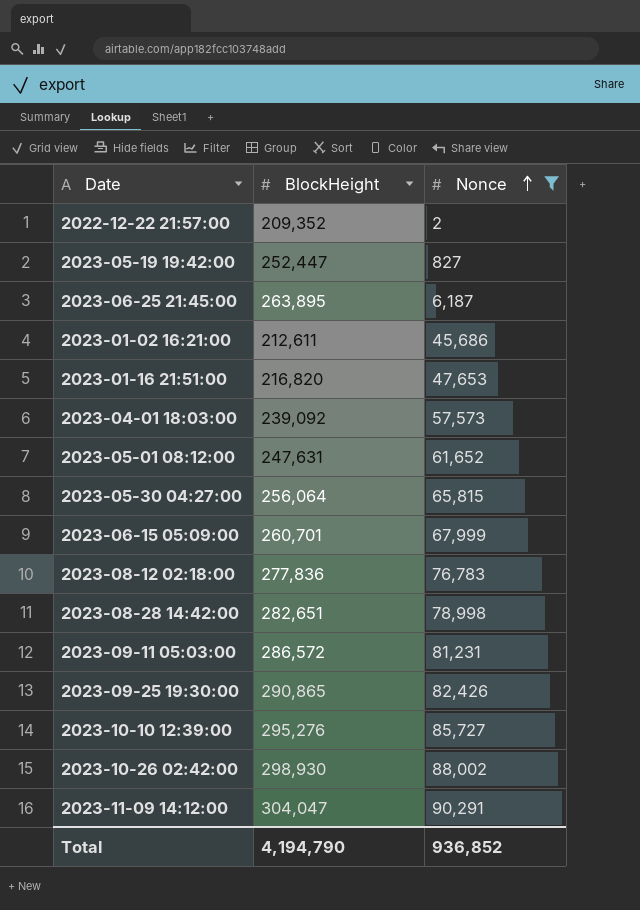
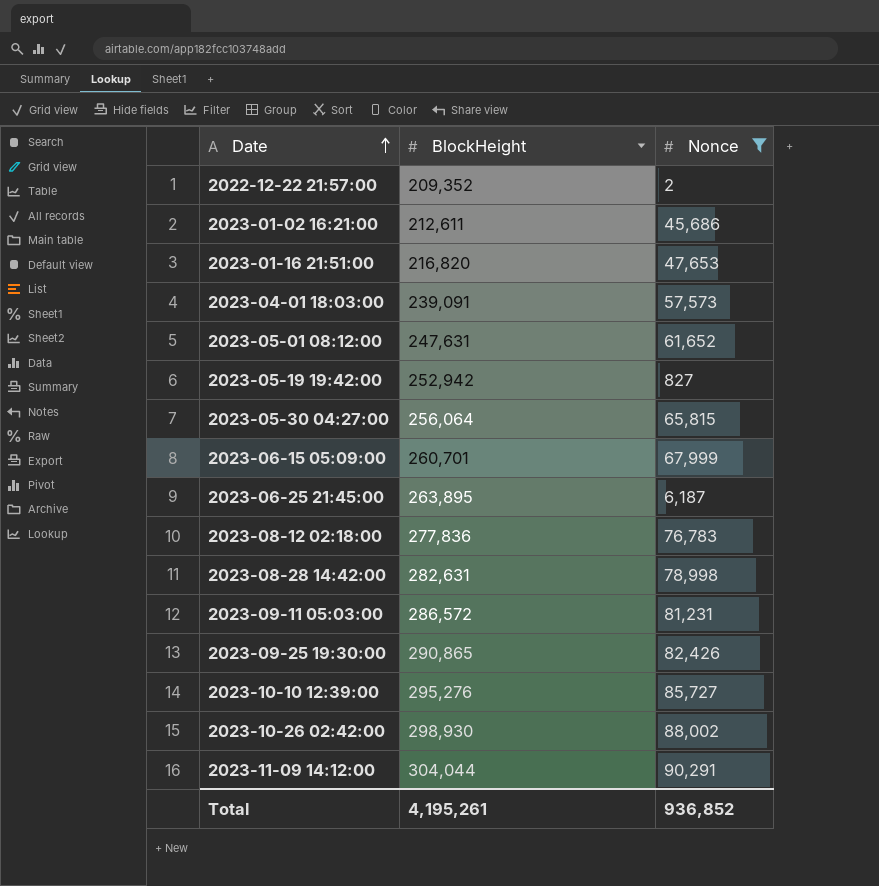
row order: Nonce ascending -> Date ascending
2023-04-01 18:03:00 | BlockHeight: 239,092 -> 239,091
2023-05-19 19:42:00 | BlockHeight: 252,447 -> 252,942
2023-08-28 14:42:00 | BlockHeight: 282,651 -> 282,631
2023-11-09 14:12:00 | BlockHeight: 304,047 -> 304,044
Total | BlockHeight: 4,194,790 -> 4,195,261

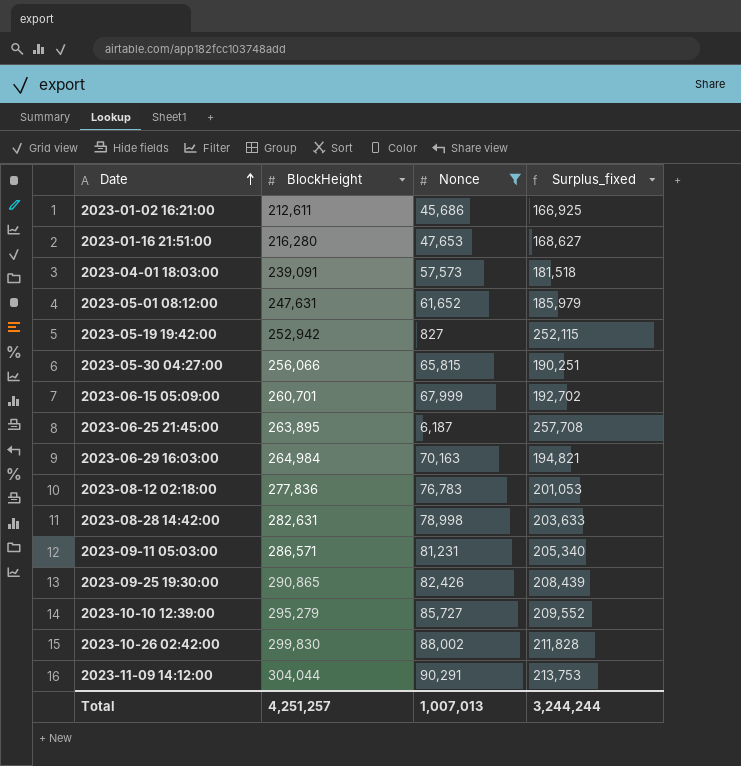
column Surplus_fixed | formula: none -> [BlockHeight] - [Nonce]
row 2022-12-22 21:57:00: 209,352 | 2 -> none
2023-01-16 21:51:00 | BlockHeight: 216,820 -> 216,280
2023-05-30 04:27:00 | BlockHeight: 256,064 -> 256,066
row 2023-06-29 16:03:00: none -> 264,984 | 70,163 | 194,821
2023-09-11 05:03:00 | BlockHeight: 286,572 -> 286,571
2023-10-10 12:39:00 | BlockHeight: 295,276 -> 295,279
2023-10-26 02:42:00 | BlockHeight: 298,930 -> 299,830
Total | BlockHeight: 4,195,261 -> 4,251,257
Total | Nonce: 936,852 -> 1,007,013

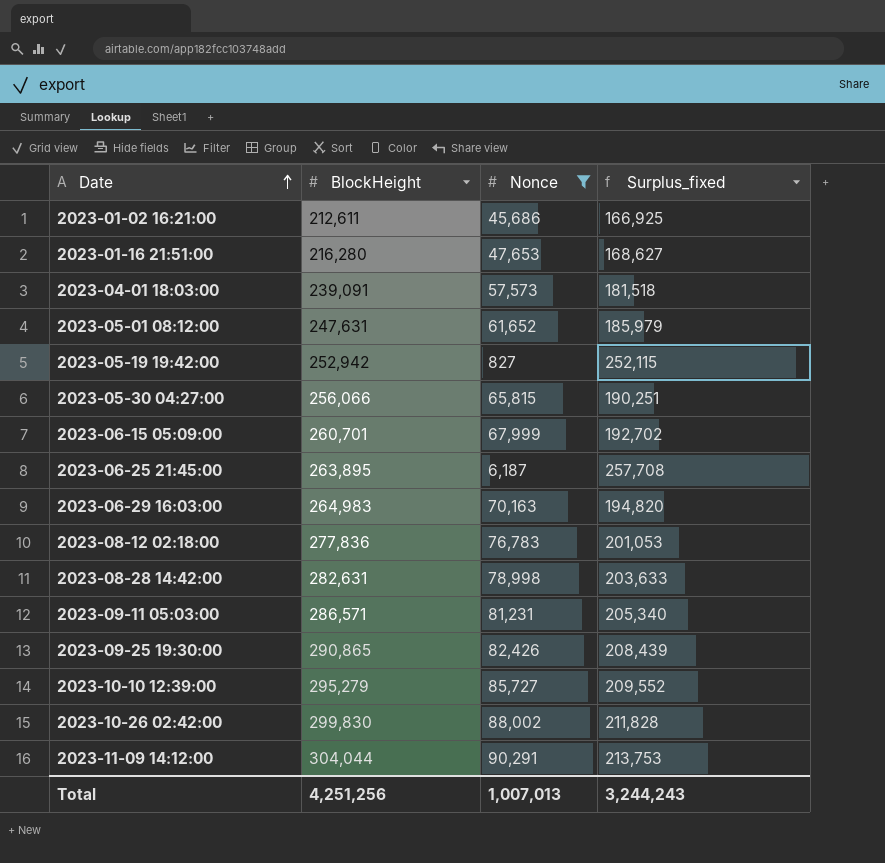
2023-06-29 16:03:00 | BlockHeight: 264,984 -> 264,983
2023-06-29 16:03:00 | Surplus_fixed: 194,821 -> 194,820
Total | BlockHeight: 4,251,257 -> 4,251,256
Total | Surplus_fixed: 3,244,244 -> 3,244,243

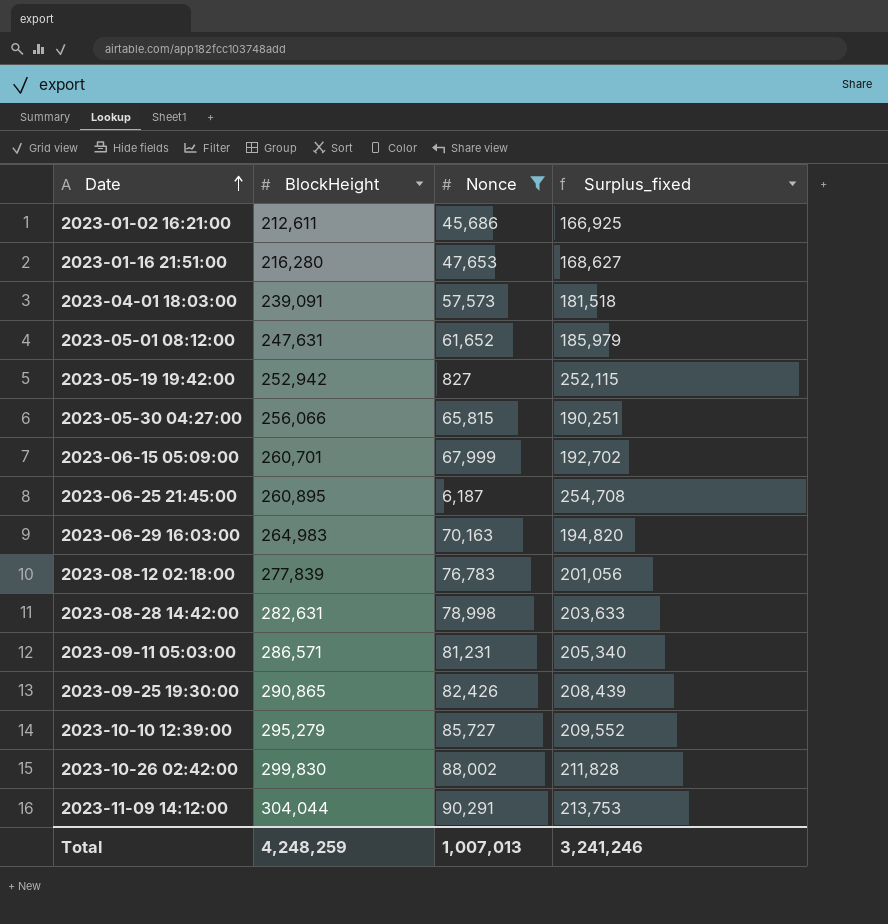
2023-06-25 21:45:00 | BlockHeight: 263,895 -> 260,895
2023-06-25 21:45:00 | Surplus_fixed: 257,708 -> 254,708
2023-08-12 02:18:00 | BlockHeight: 277,836 -> 277,839
2023-08-12 02:18:00 | Surplus_fixed: 201,053 -> 201,056
Total | BlockHeight: 4,251,256 -> 4,248,259
Total | Surplus_fixed: 3,244,243 -> 3,241,246

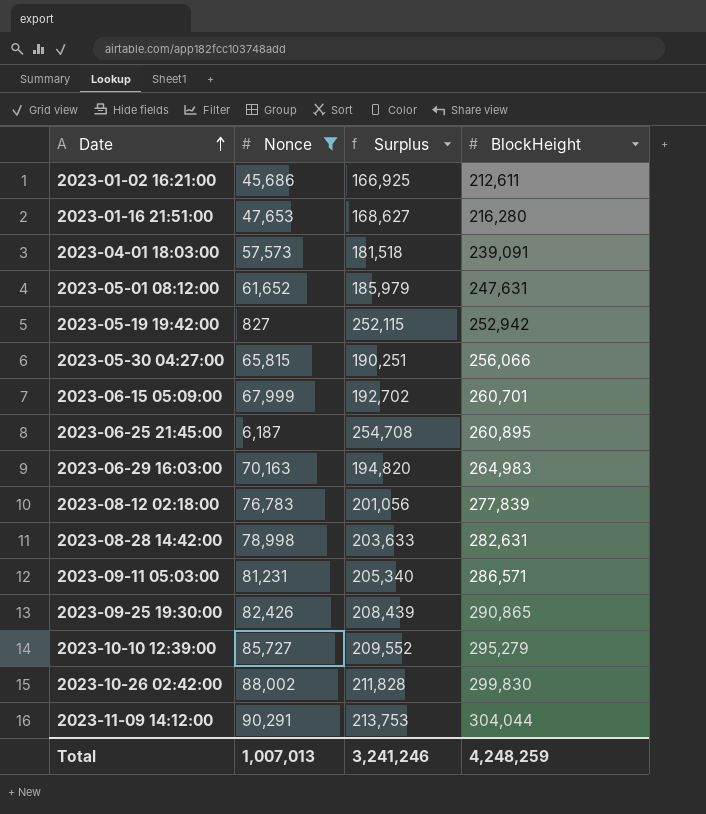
column name: Surplus_fixed -> Surplus
column BlockHeight | position: 2 -> 4

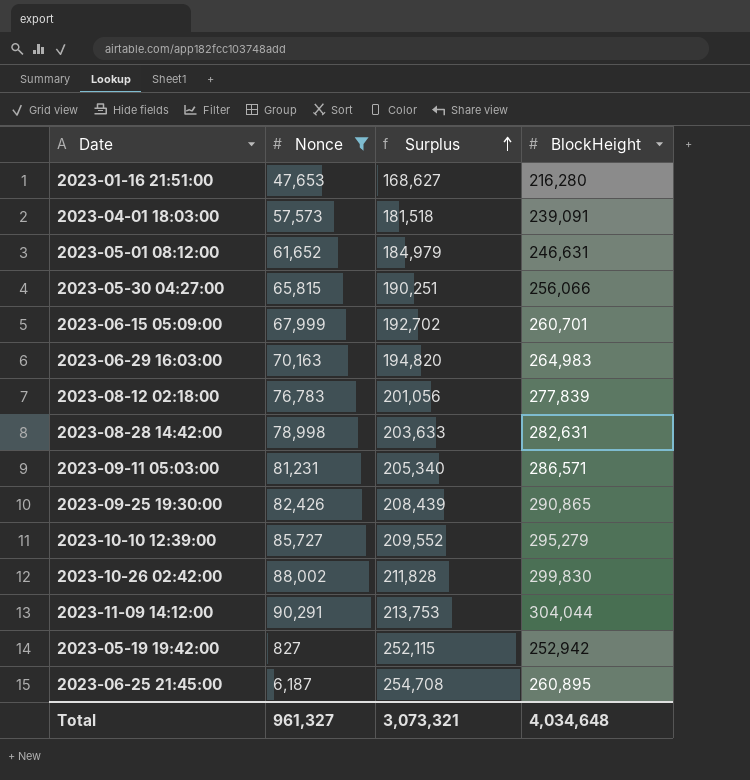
row order: Date ascending -> Surplus ascending
row 2023-01-02 16:21:00: 45,686 | 166,925 | 212,611 -> none
2023-05-01 08:12:00 | Surplus: 185,979 -> 184,979
2023-05-01 08:12:00 | BlockHeight: 247,631 -> 246,631
Total | Nonce: 1,007,013 -> 961,327
Total | Surplus: 3,241,246 -> 3,073,321
Total | BlockHeight: 4,248,259 -> 4,034,648

